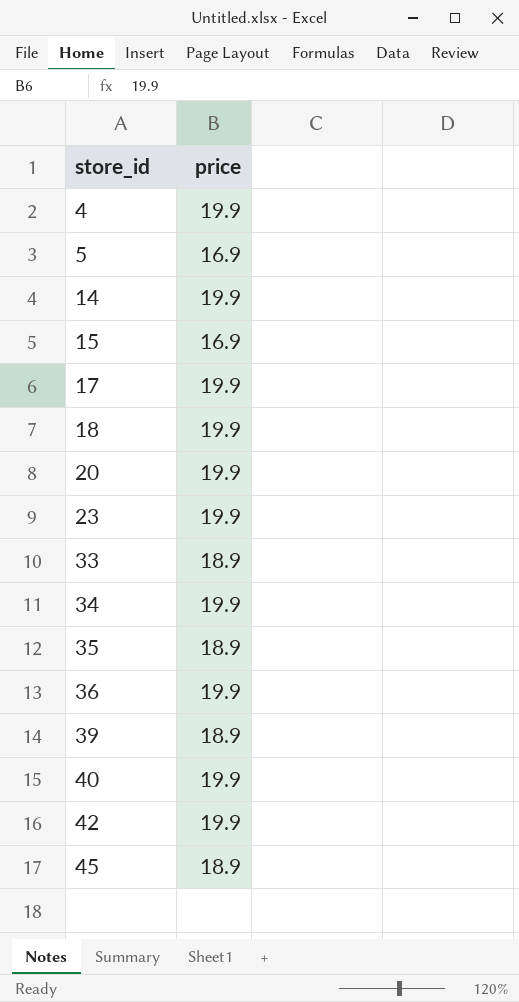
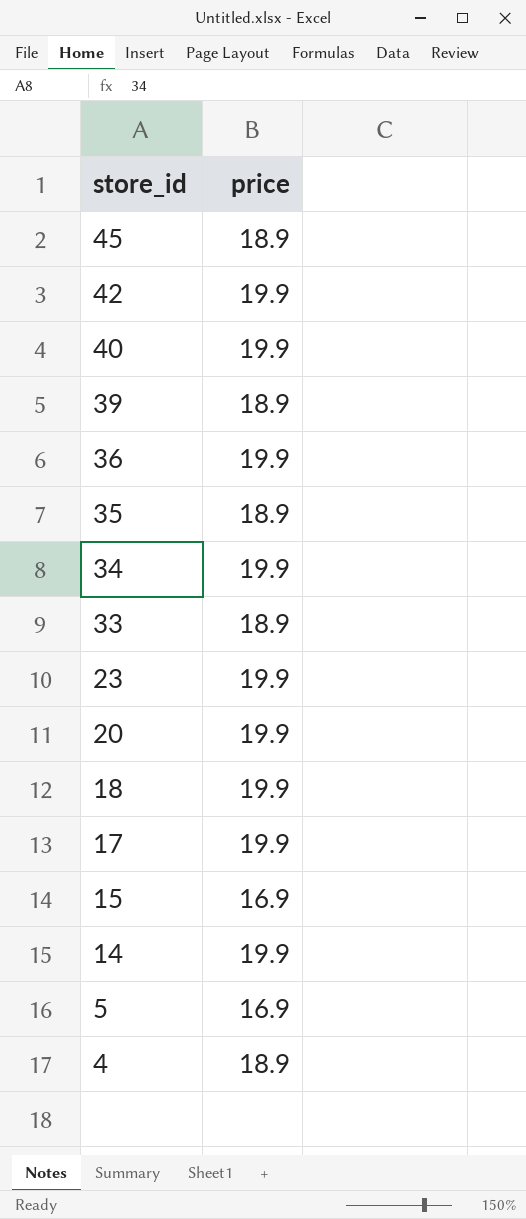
row order: store_id ascending -> store_id descending
4 | price: 19.9 -> 18.9

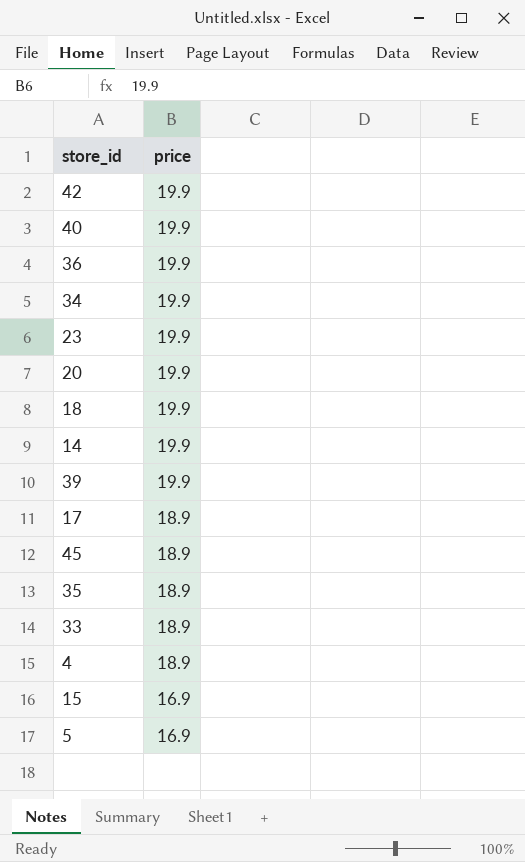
row order: store_id descending -> price descending
39 | price: 18.9 -> 19.9
17 | price: 19.9 -> 18.9

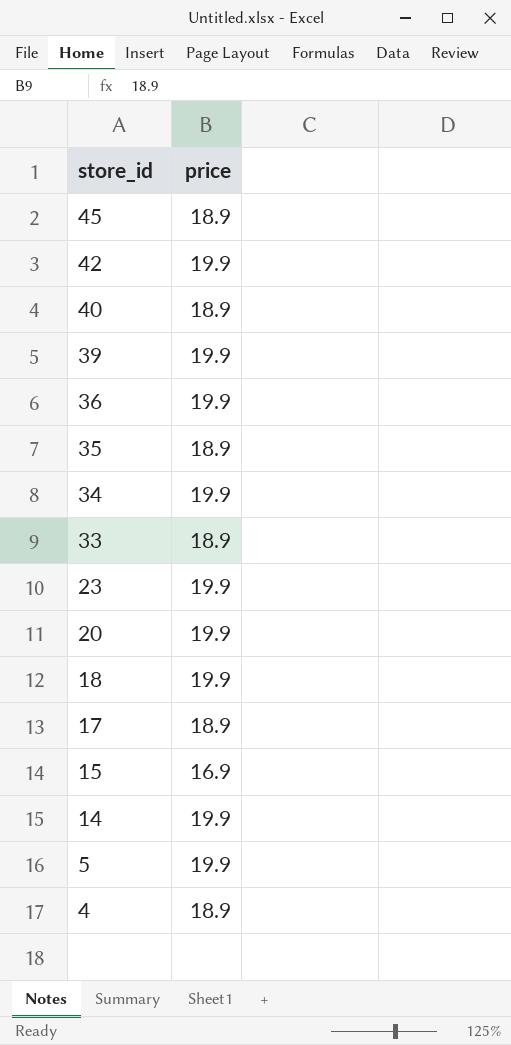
row order: price descending -> store_id descending
40 | price: 19.9 -> 18.9
5 | price: 16.9 -> 19.9

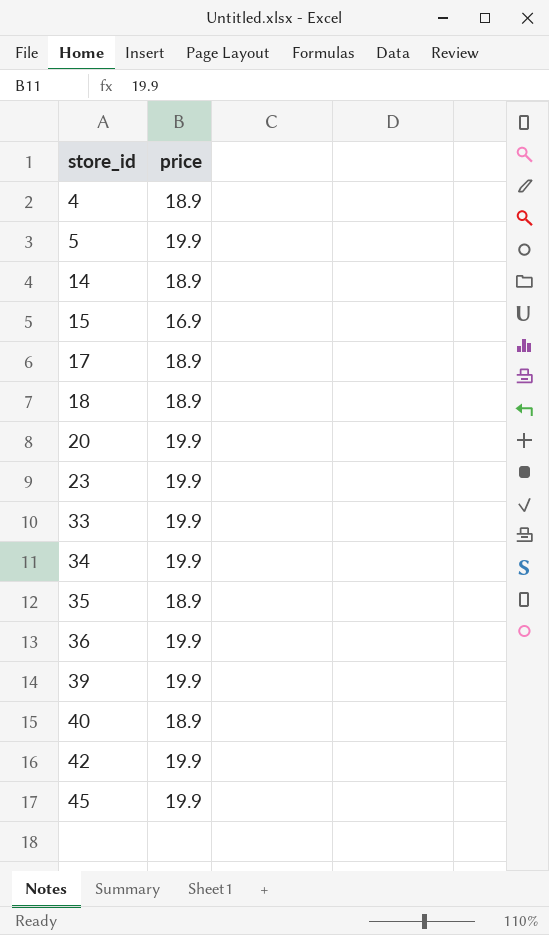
row order: store_id descending -> store_id ascending
14 | price: 19.9 -> 18.9
18 | price: 19.9 -> 18.9
33 | price: 18.9 -> 19.9
45 | price: 18.9 -> 19.9

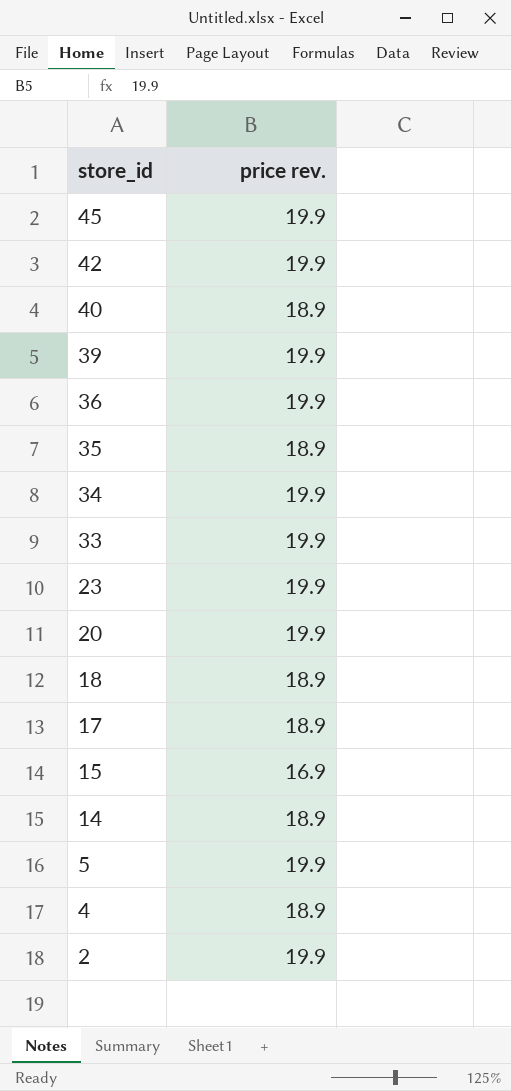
row order: store_id ascending -> store_id descending
column name: price -> price rev.
row 2: none -> 19.9

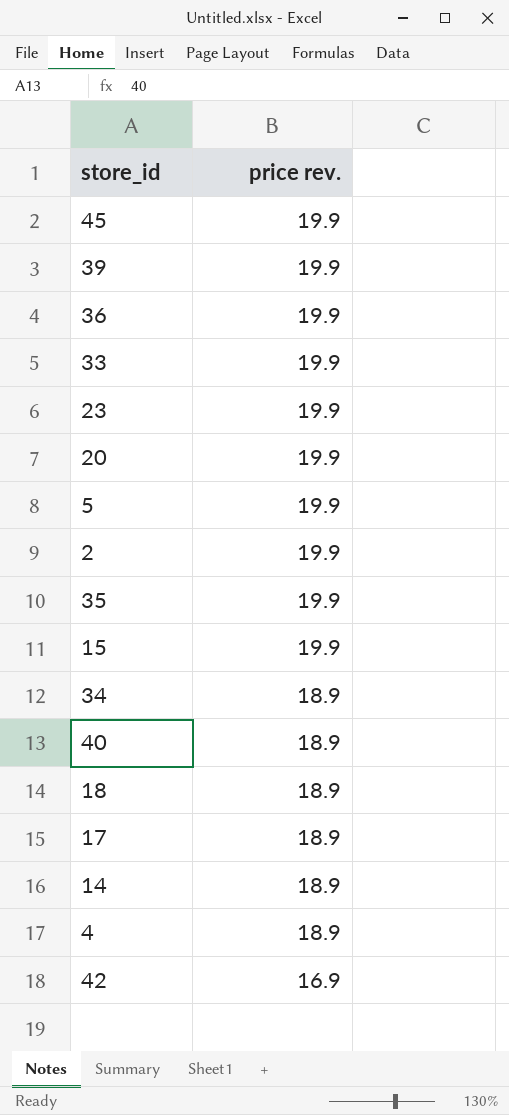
row order: store_id descending -> price rev. descending
35 | price rev.: 18.9 -> 19.9
15 | price rev.: 16.9 -> 19.9
34 | price rev.: 19.9 -> 18.9
42 | price rev.: 19.9 -> 16.9

